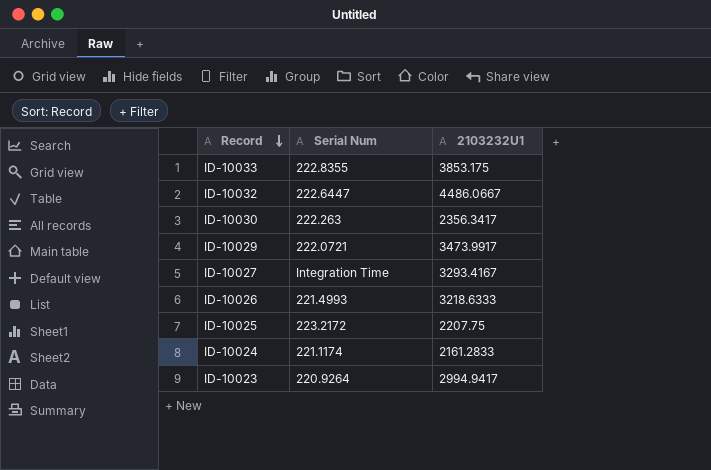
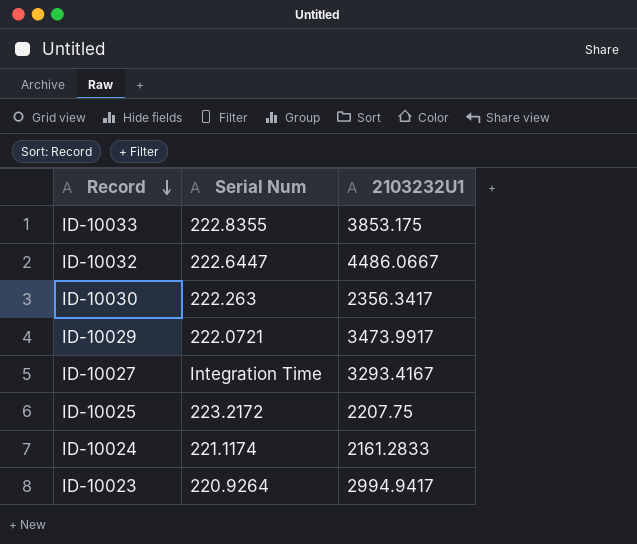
row ID-10026: 221.4993 | 3218.6333 -> none

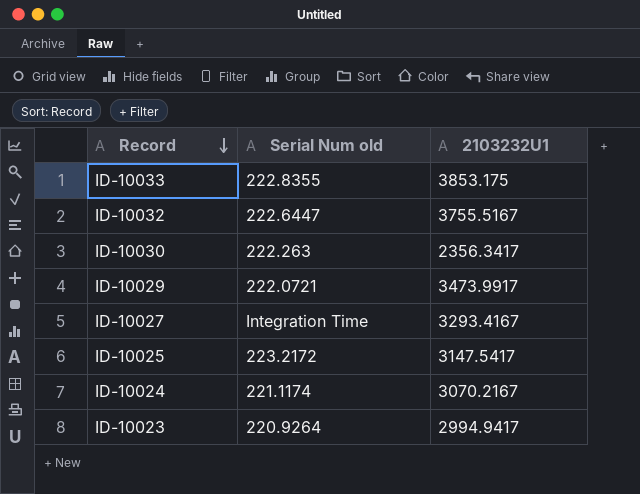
column name: Serial Num -> Serial Num old
ID-10032 | 2103232U1: 4486.0667 -> 3755.5167
ID-10025 | 2103232U1: 2207.75 -> 3147.5417
ID-10024 | 2103232U1: 2161.2833 -> 3070.2167

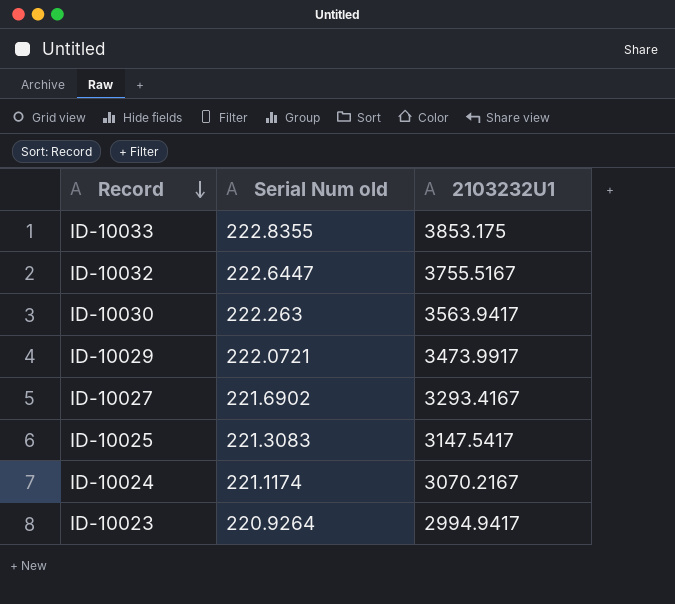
ID-10030 | 2103232U1: 2356.3417 -> 3563.9417
ID-10027 | Serial Num old: Integration Time -> 221.6902
ID-10025 | Serial Num old: 223.2172 -> 221.3083

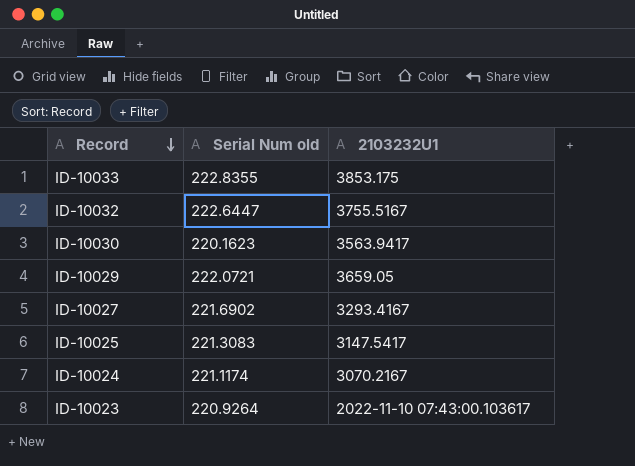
ID-10030 | Serial Num old: 222.263 -> 220.1623
ID-10029 | 2103232U1: 3473.9917 -> 3659.05
ID-10023 | 2103232U1: 2994.9417 -> 2022-11-10 07:43:00.103617

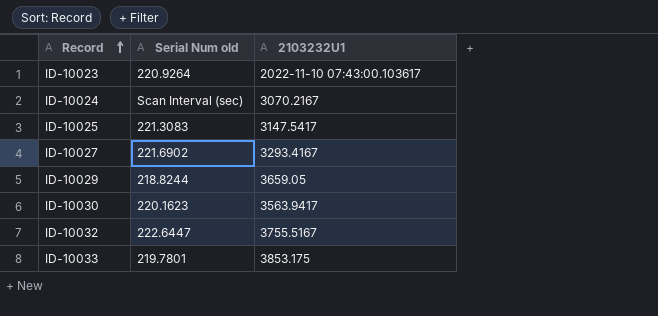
row order: Record descending -> Record ascending
ID-10024 | Serial Num old: 221.1174 -> Scan Interval (sec)
ID-10029 | Serial Num old: 222.0721 -> 218.8244
ID-10033 | Serial Num old: 222.8355 -> 219.7801

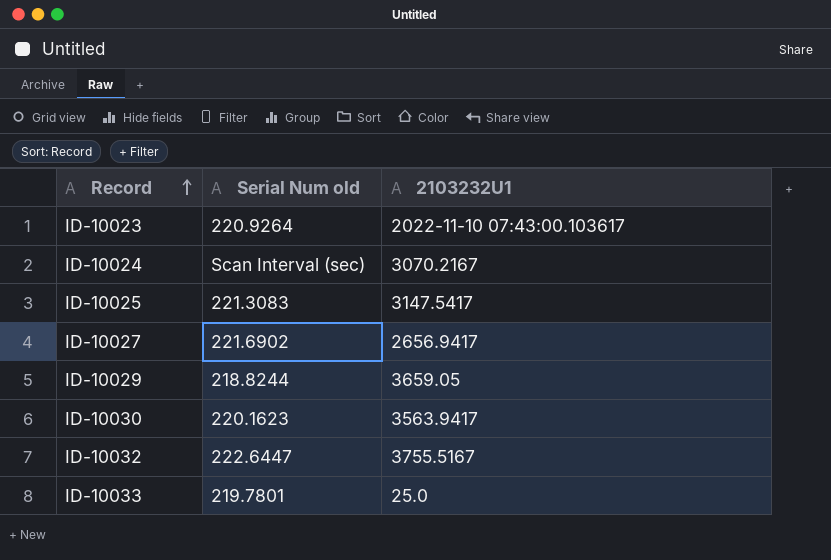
ID-10027 | 2103232U1: 3293.4167 -> 2656.9417
ID-10033 | 2103232U1: 3853.175 -> 25.0

